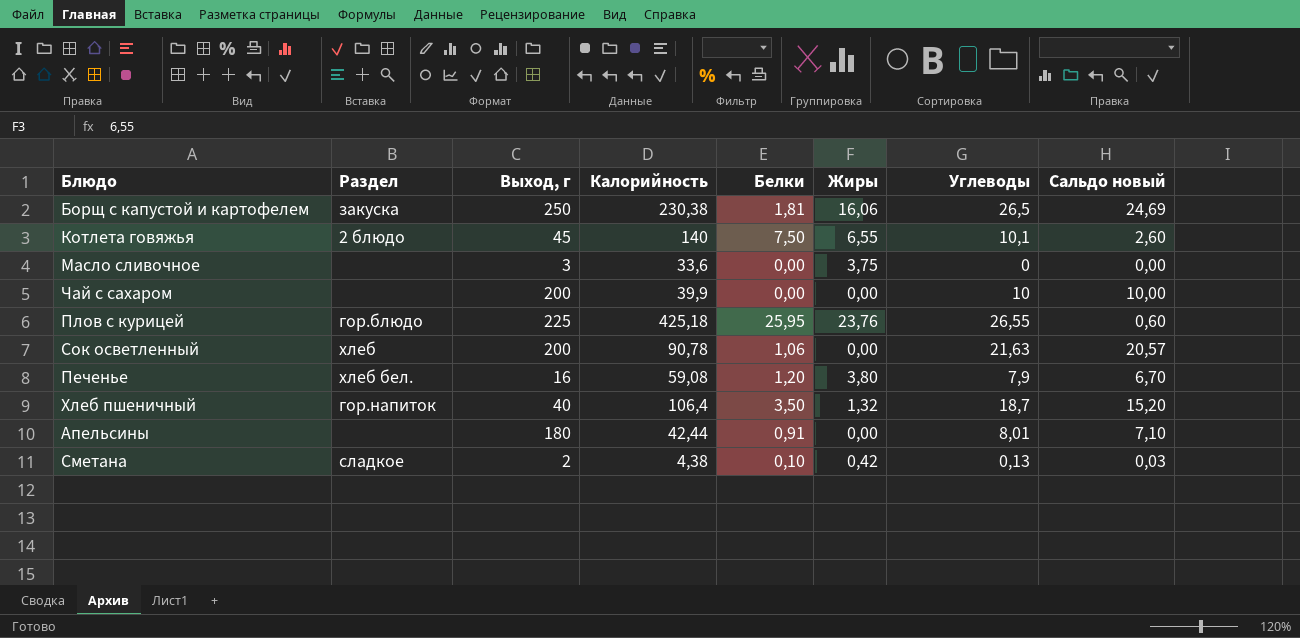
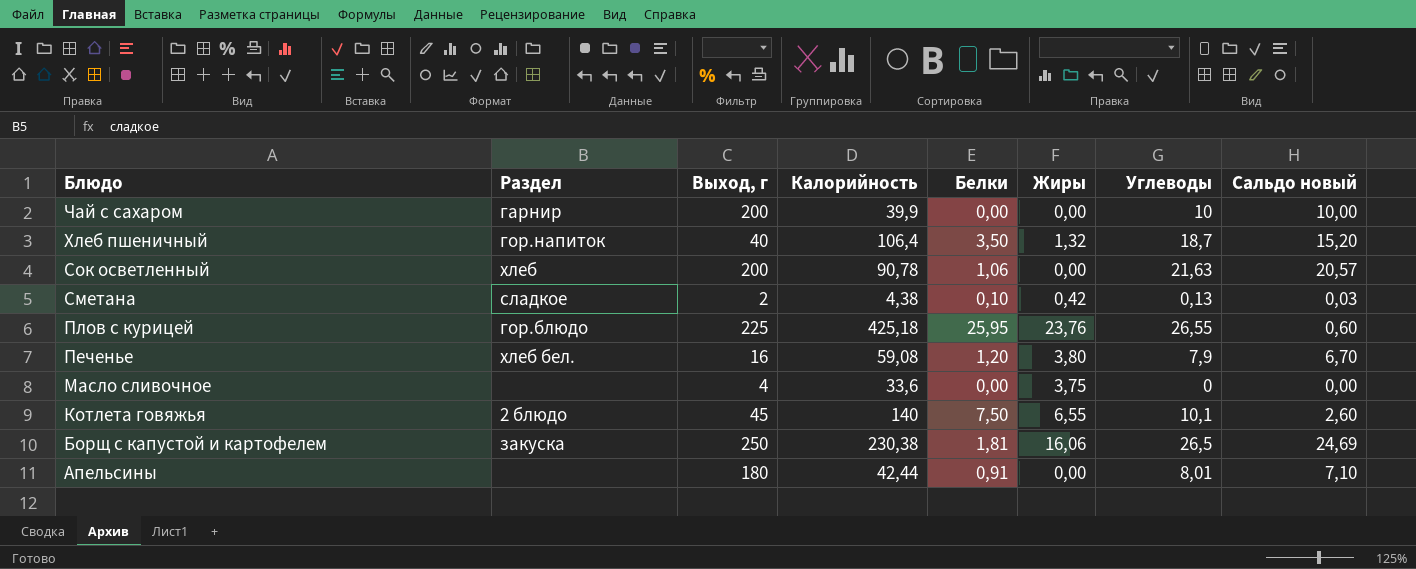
row order: none -> Блюдо descending
Чай с сахаром | Раздел: none -> гарнир
Масло сливочное | Выход, г: 3 -> 4

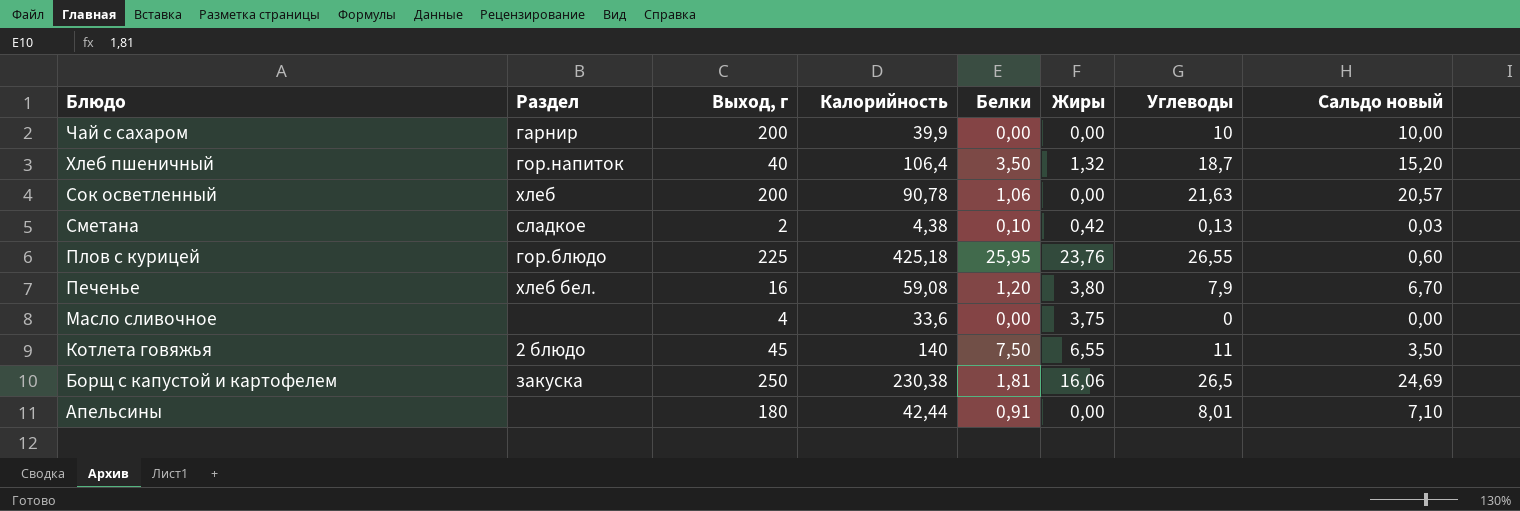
Котлета говяжья | Углеводы: 10,1 -> 11
Котлета говяжья | Сальдо новый: 2,60 -> 3,50

